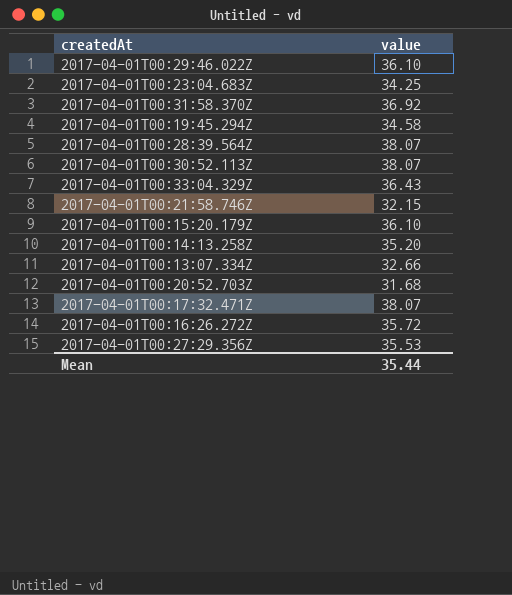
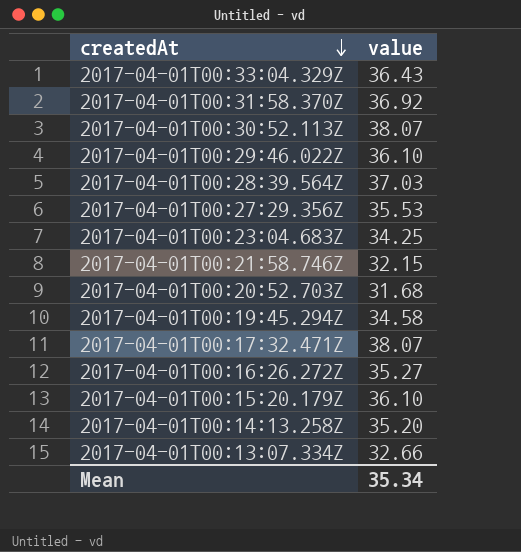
row order: none -> createdAt descending
2017-04-01T00:28:39.564Z | value: 38.07 -> 37.03
2017-04-01T00:16:26.272Z | value: 35.72 -> 35.27
Mean | value: 35.44 -> 35.34

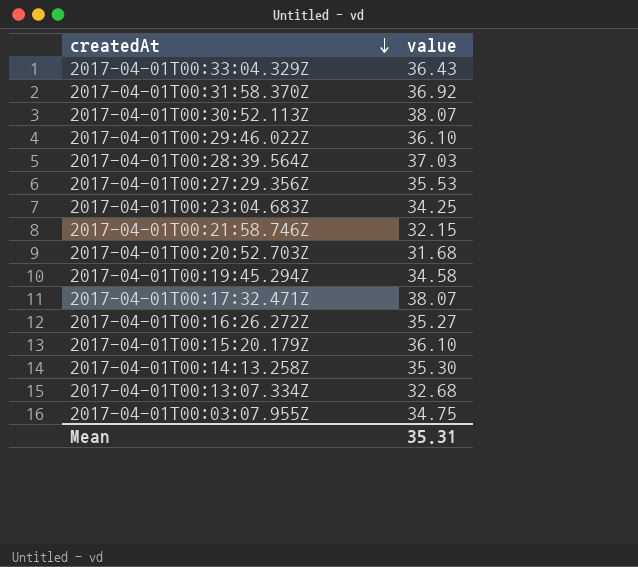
2017-04-01T00:14:13.258Z | value: 35.20 -> 35.30
2017-04-01T00:13:07.334Z | value: 32.66 -> 32.68
row 2017-04-01T00:03:07.955Z: none -> 34.75
Mean | value: 35.34 -> 35.31

